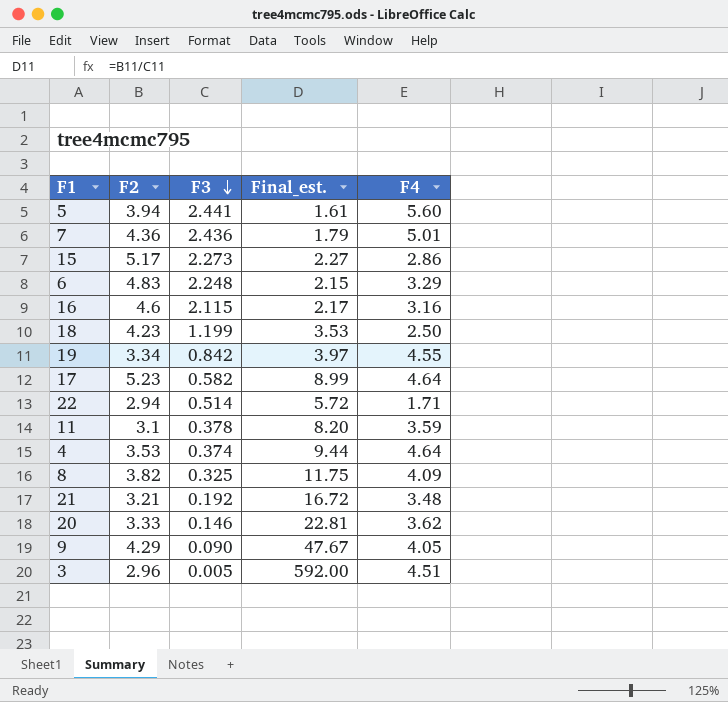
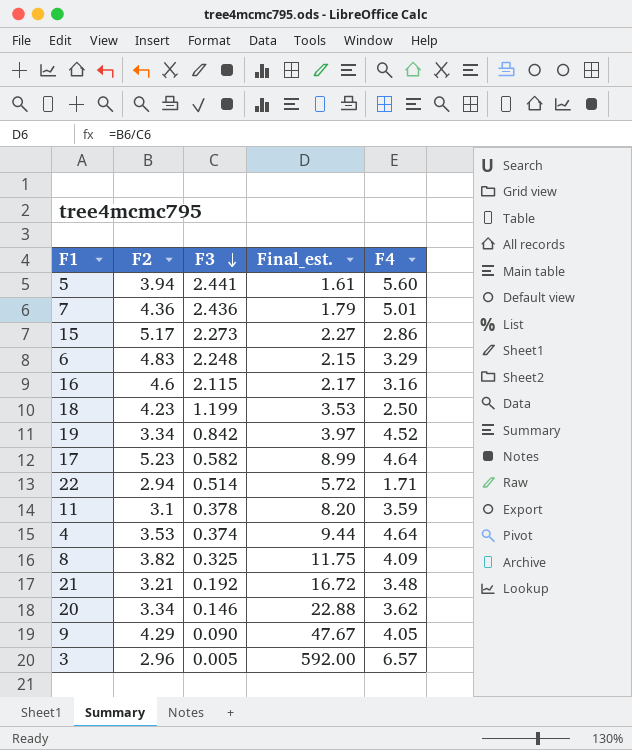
19 | F4: 4.55 -> 4.52
20 | F2: 3.33 -> 3.34
20 | Final_est.: 22.81 -> 22.88
3 | F4: 4.51 -> 6.57

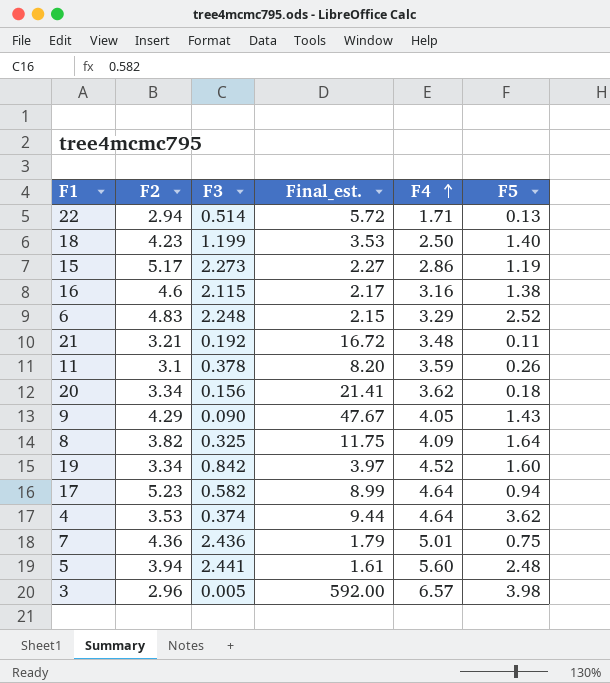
row order: F3 descending -> F4 ascending
column F5 | position: none -> 6
20 | F3: 0.146 -> 0.156
20 | Final_est.: 22.88 -> 21.41

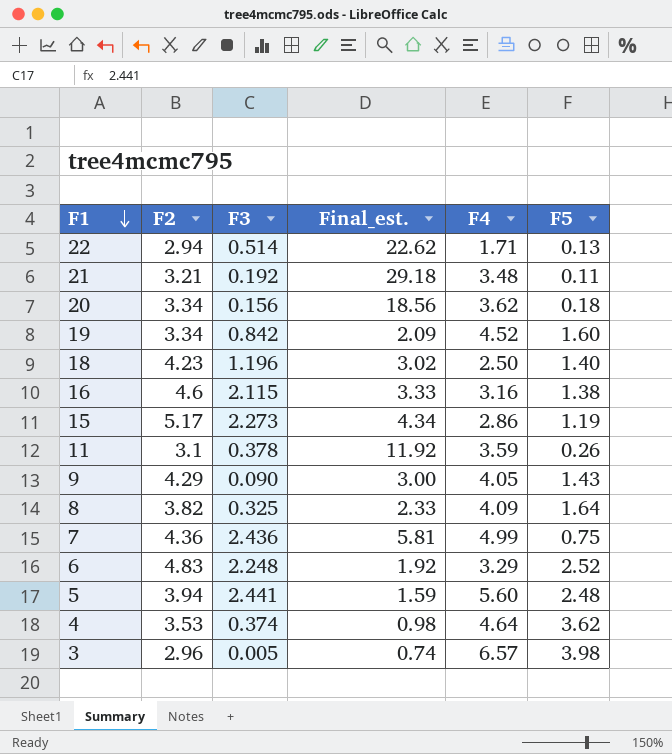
row order: F4 ascending -> F1 descending
column Final_est. | formula: [F2] / [F3] -> [F2] / [F5]
row 17: 5.23 | 0.582 | 8.99 | 4.64 | 0.94 -> none
18 | F3: 1.199 -> 1.196
7 | F4: 5.01 -> 4.99

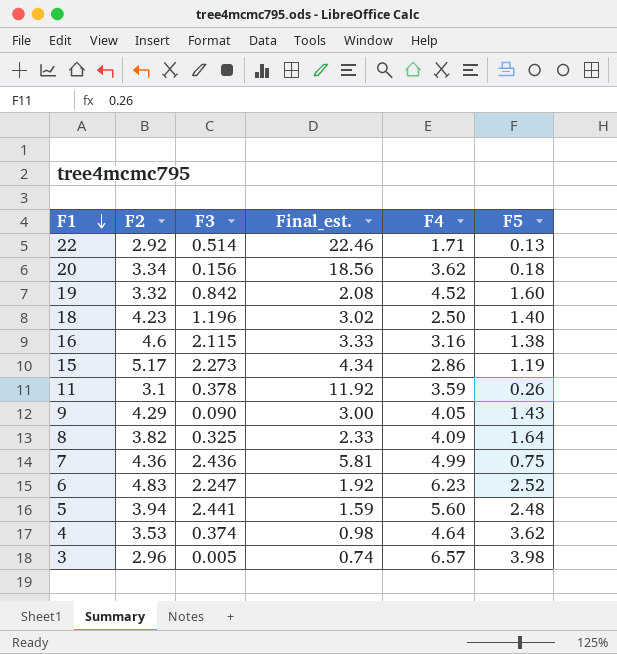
row 21: 3.21 | 0.192 | 29.18 | 3.48 | 0.11 -> none
22 | F2: 2.94 -> 2.92
22 | Final_est.: 22.62 -> 22.46
19 | F2: 3.34 -> 3.32
19 | Final_est.: 2.09 -> 2.08
6 | F3: 2.248 -> 2.247
6 | F4: 3.29 -> 6.23

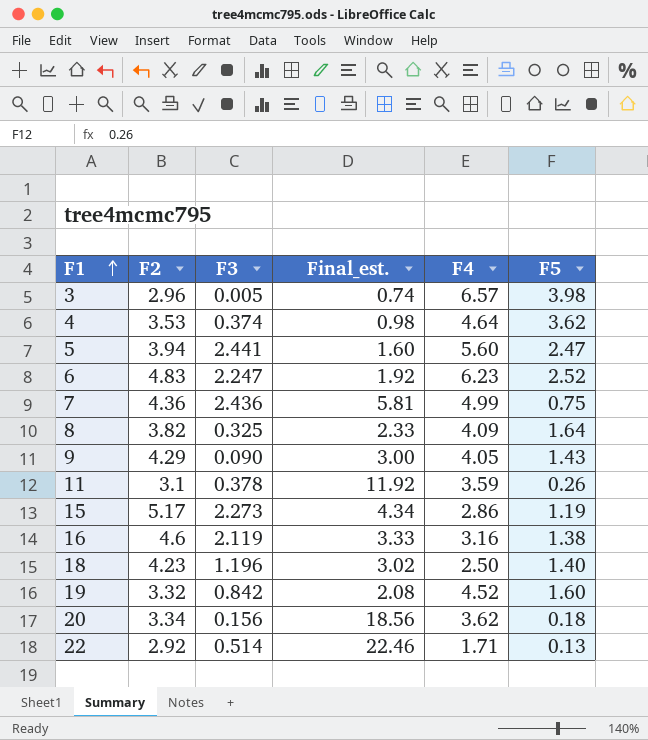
row order: F1 descending -> F1 ascending
5 | Final_est.: 1.59 -> 1.60
5 | F5: 2.48 -> 2.47
16 | F3: 2.115 -> 2.119

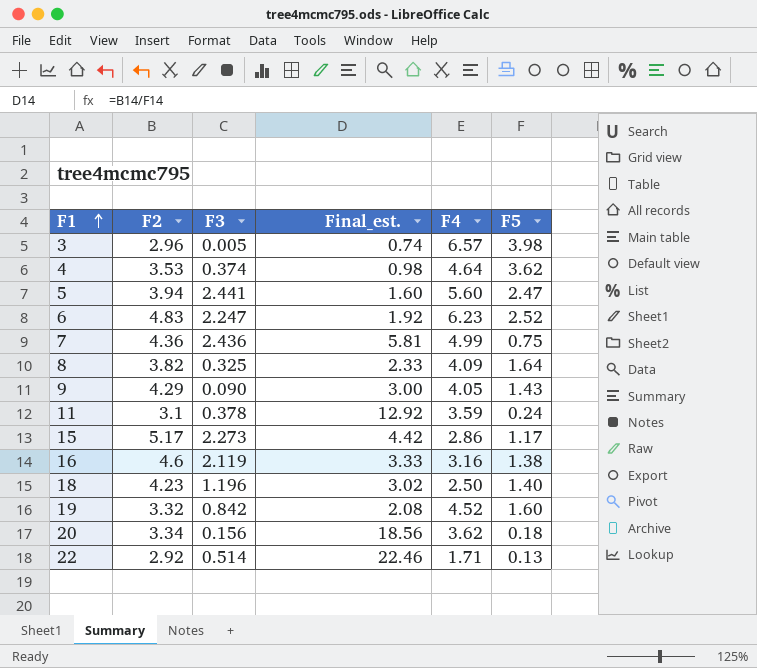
11 | Final_est.: 11.92 -> 12.92
11 | F5: 0.26 -> 0.24
15 | Final_est.: 4.34 -> 4.42
15 | F5: 1.19 -> 1.17

